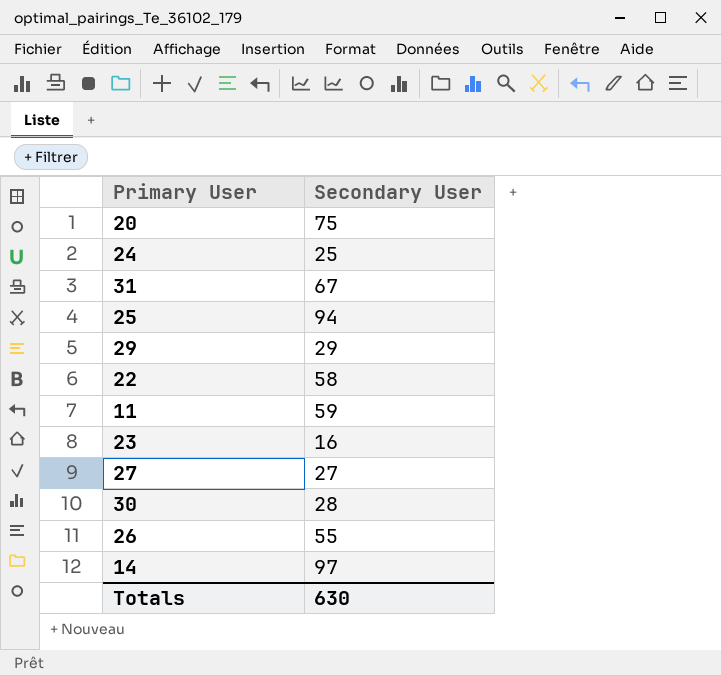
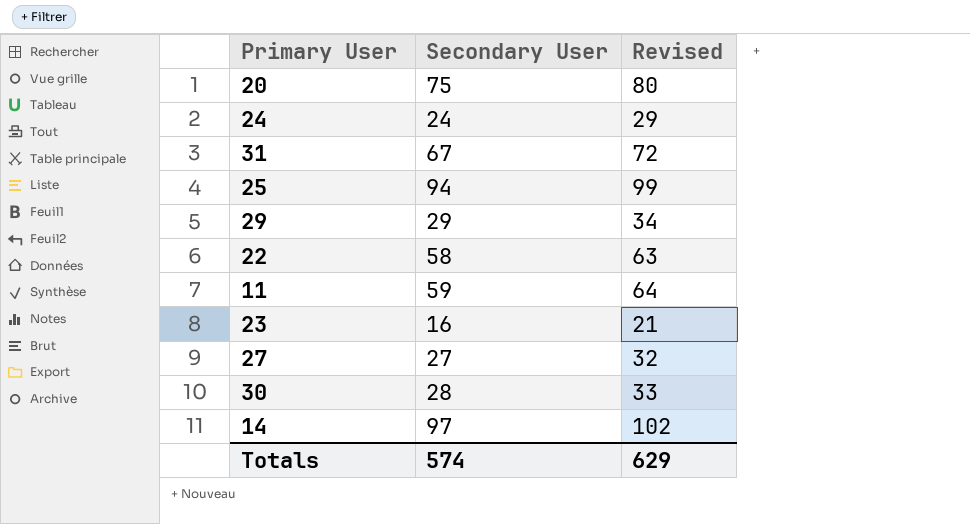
column Revised | formula: none -> [Secondary User] + 5
row 26: 55 -> none
24 | Secondary User: 25 -> 24
Totals | Secondary User: 630 -> 574

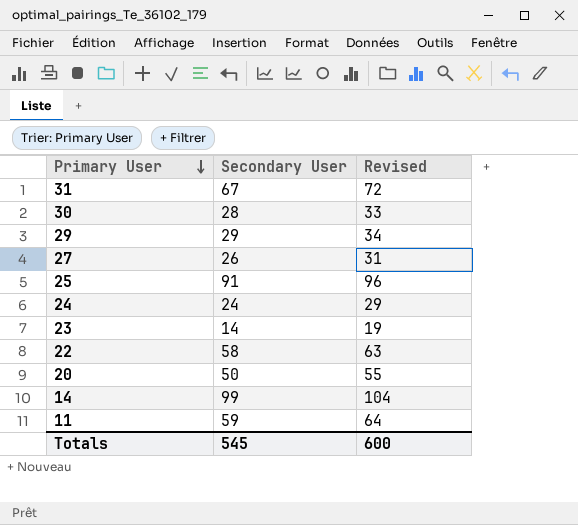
row order: none -> Primary User descending
27 | Secondary User: 27 -> 26
27 | Revised: 32 -> 31
25 | Secondary User: 94 -> 91
25 | Revised: 99 -> 96
23 | Secondary User: 16 -> 14
23 | Revised: 21 -> 19
20 | Secondary User: 75 -> 50
20 | Revised: 80 -> 55
14 | Secondary User: 97 -> 99
14 | Revised: 102 -> 104
Totals | Secondary User: 574 -> 545
Totals | Revised: 629 -> 600

